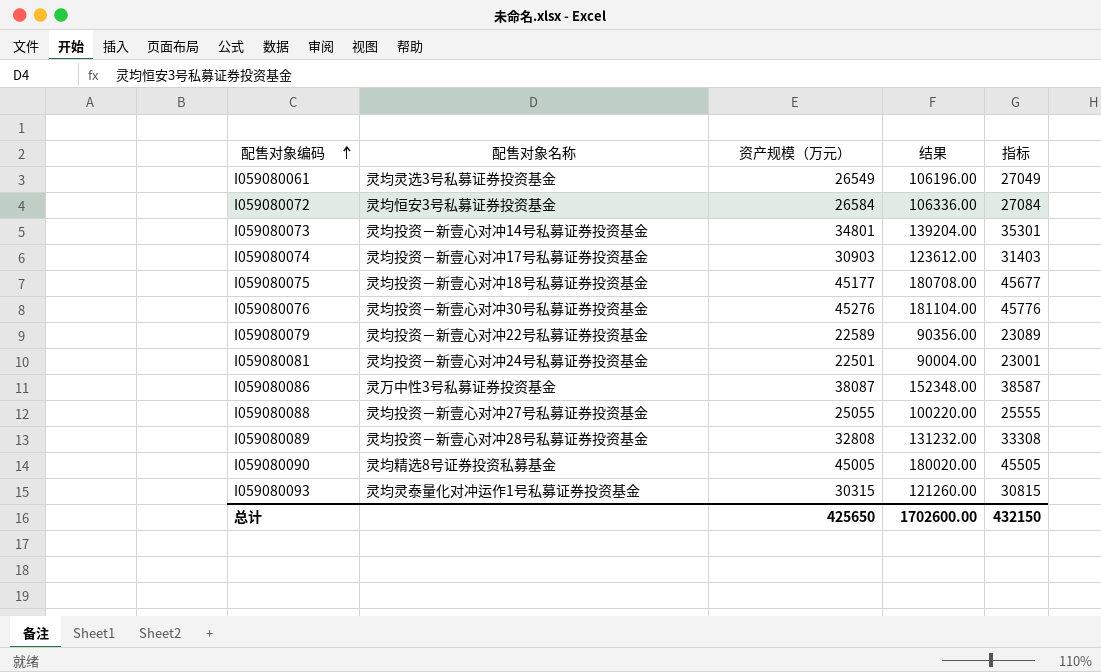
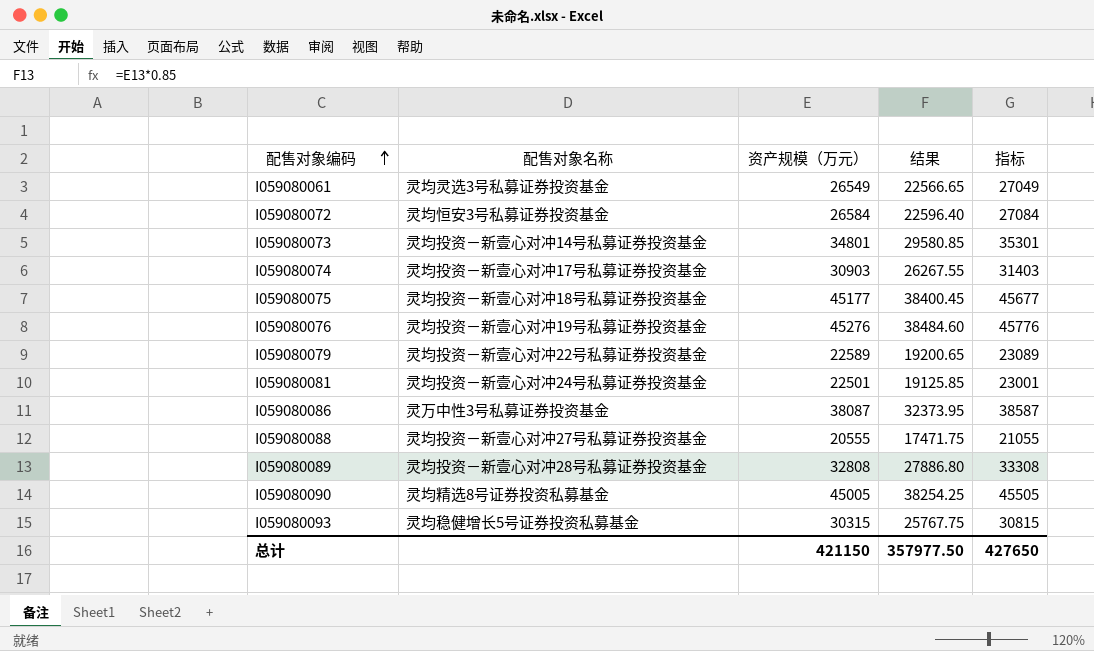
column 结果 | formula: [资产规模（万元）] * 4 -> [资产规模（万元）] * 0.85
I059080076 | 配售对象名称: 灵均投资－新壹心对冲30号私募证券投资基金 -> 灵均投资－新壹心对冲19号私募证券投资基金
I059080088 | 资产规模（万元）: 25055 -> 20555
I059080088 | 指标: 25555 -> 21055
I059080093 | 配售对象名称: 灵均灵泰量化对冲运作1号私募证券投资基金 -> 灵均稳健增长5号证券投资私募基金
总计 | 资产规模（万元）: 425650 -> 421150
总计 | 结果: 1702600.00 -> 357977.50
总计 | 指标: 432150 -> 427650

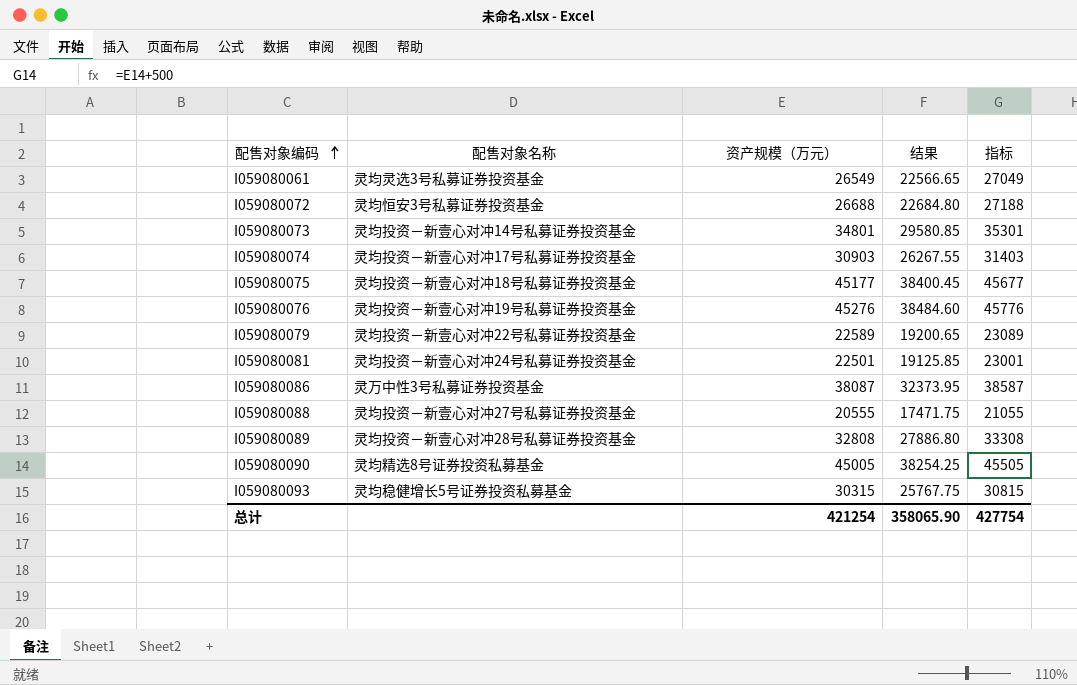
I059080072 | 资产规模（万元）: 26584 -> 26688
I059080072 | 结果: 22596.40 -> 22684.80
I059080072 | 指标: 27084 -> 27188
总计 | 资产规模（万元）: 421150 -> 421254
总计 | 结果: 357977.50 -> 358065.90
总计 | 指标: 427650 -> 427754

